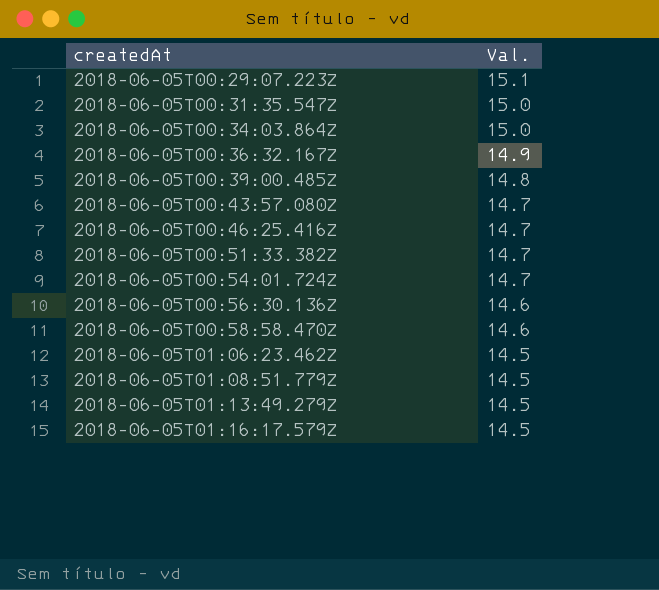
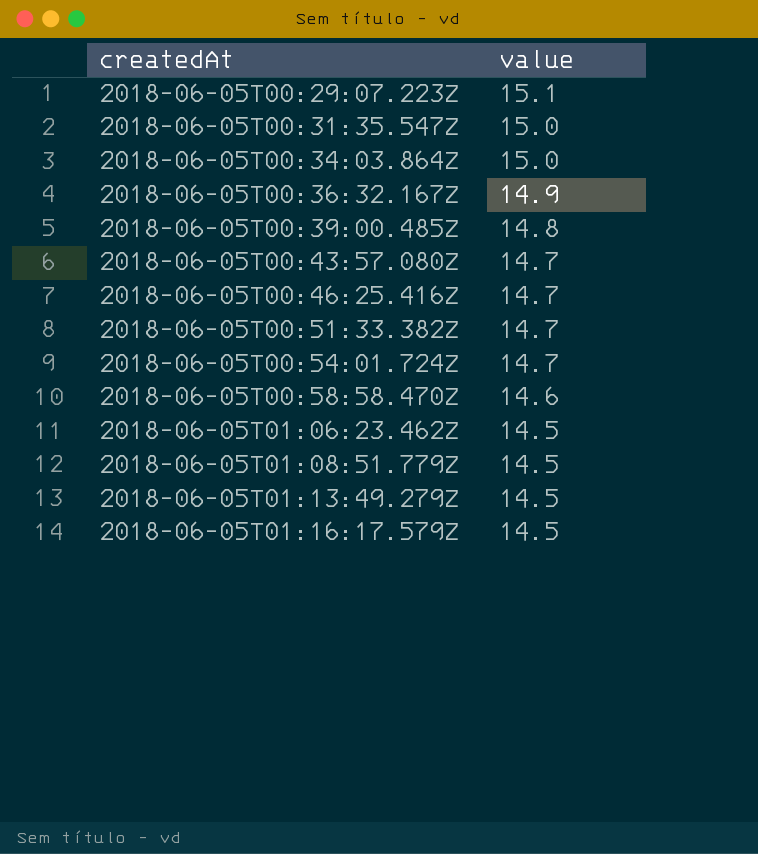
column name: Val. -> value
row 2018-06-05T00:56:30.136Z: 14.6 -> none

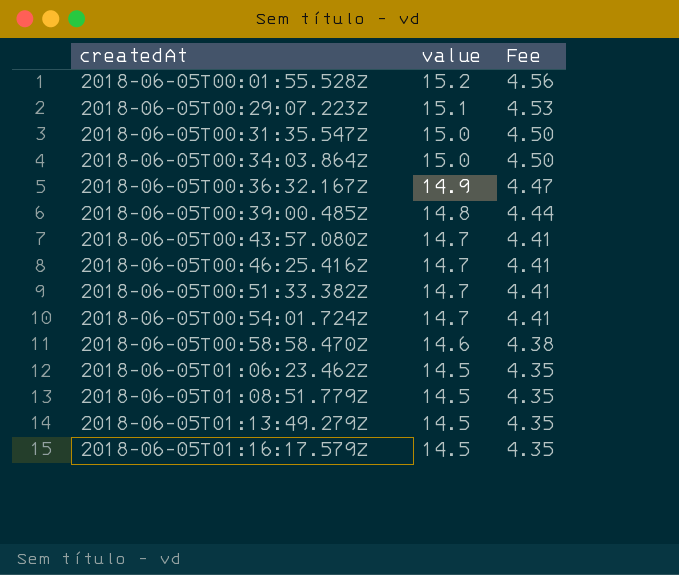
column Fee | formula: none -> [value] * 0.3
row 2018-06-05T00:01:55.528Z: none -> 15.2 | 4.56

